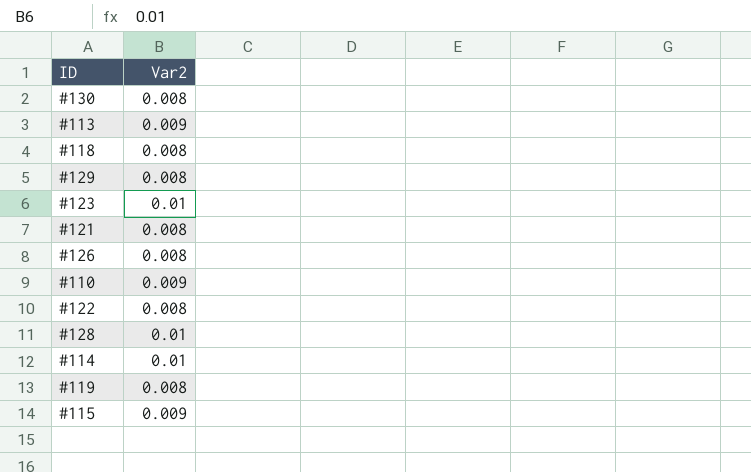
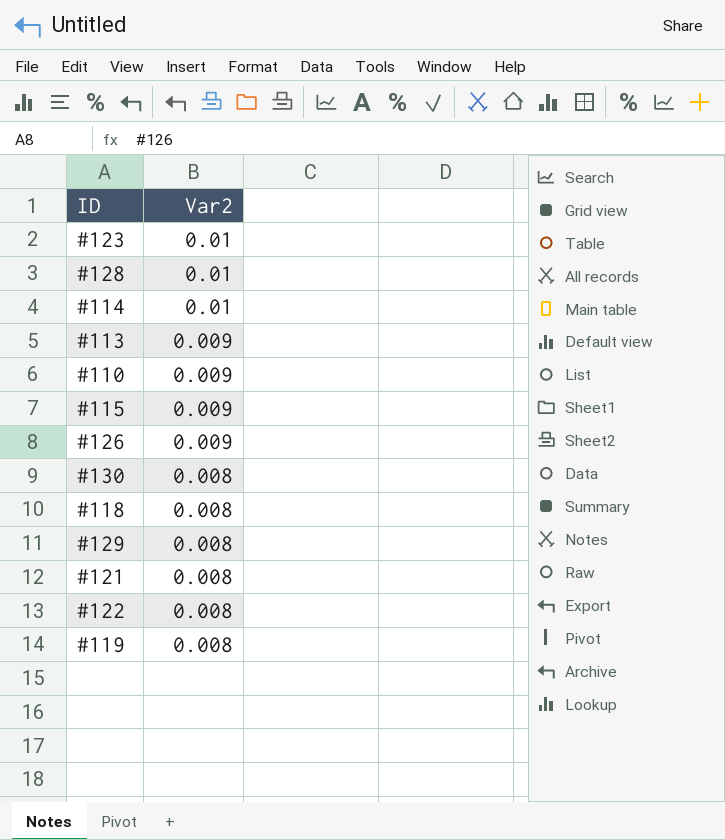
row order: none -> Var2 descending
#126 | Var2: 0.008 -> 0.009

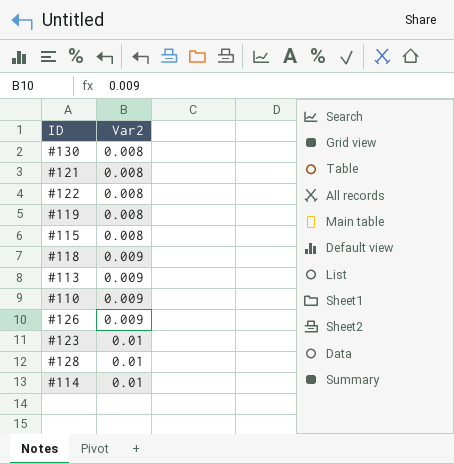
row order: Var2 descending -> Var2 ascending
row #129: 0.008 -> none
#115 | Var2: 0.009 -> 0.008
#118 | Var2: 0.008 -> 0.009

